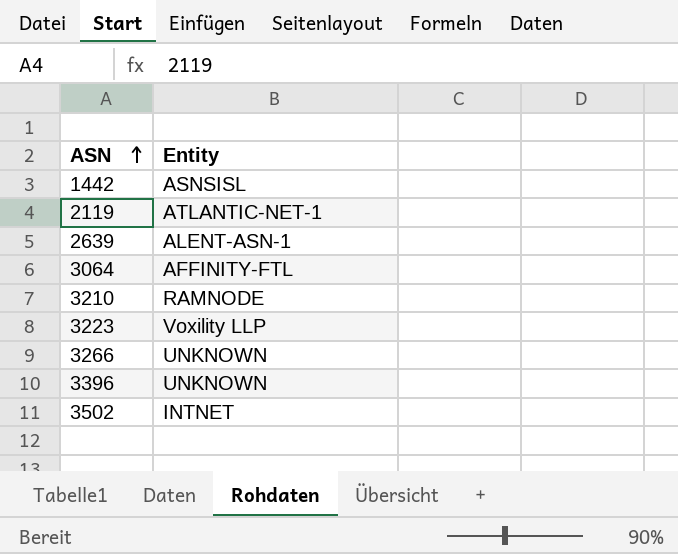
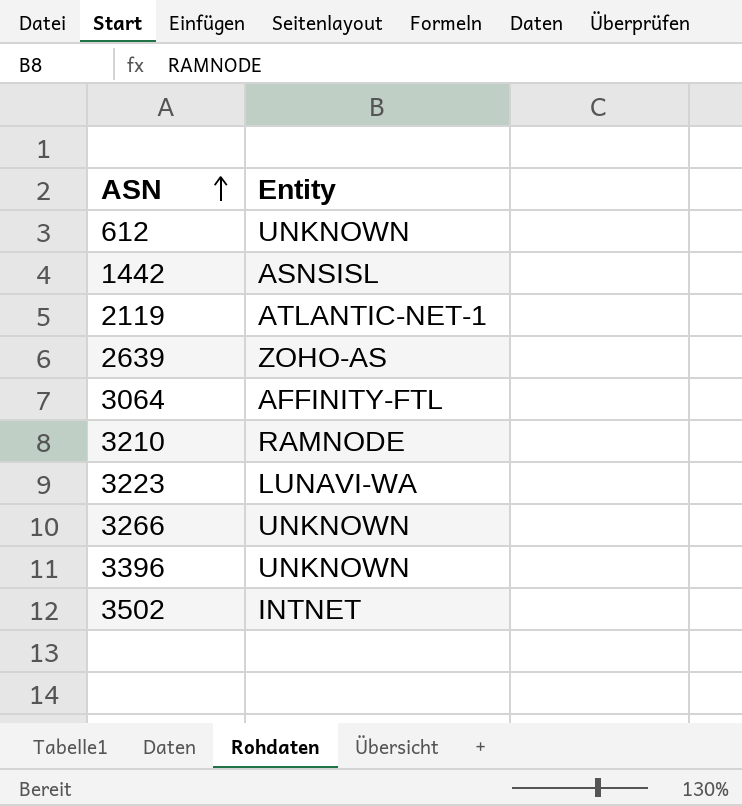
row 612: none -> UNKNOWN
2639 | Entity: ALENT-ASN-1 -> ZOHO-AS
3223 | Entity: Voxility LLP -> LUNAVI-WA

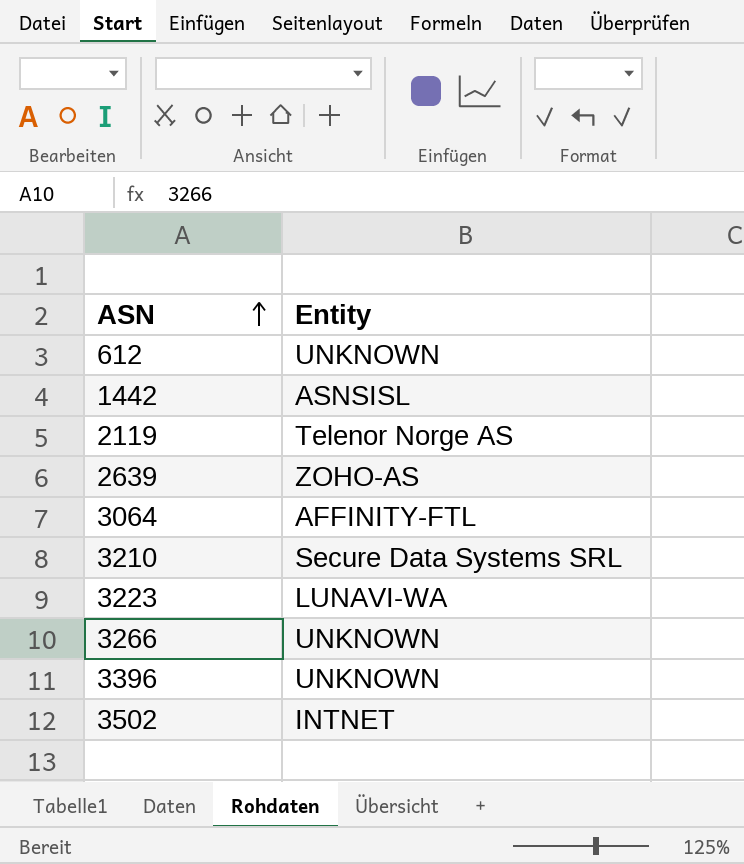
2119 | Entity: ATLANTIC-NET-1 -> Telenor Norge AS
3210 | Entity: RAMNODE -> Secure Data Systems SRL

